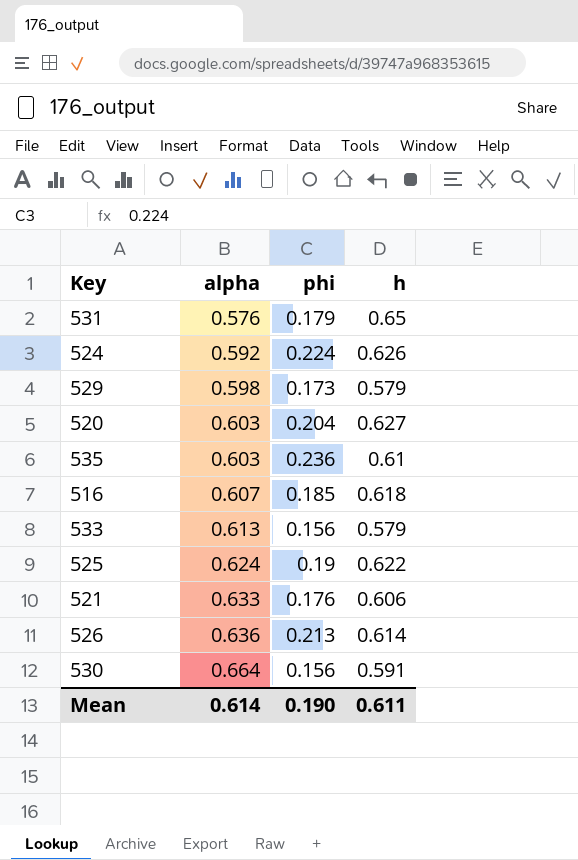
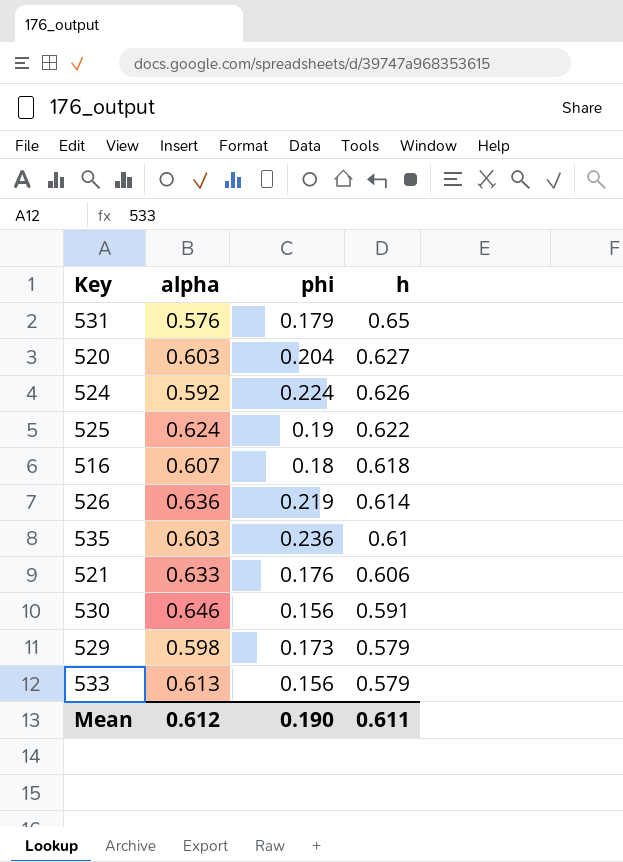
row order: alpha ascending -> h descending
516 | phi: 0.185 -> 0.18
526 | phi: 0.213 -> 0.219
530 | alpha: 0.664 -> 0.646
Mean | alpha: 0.614 -> 0.612

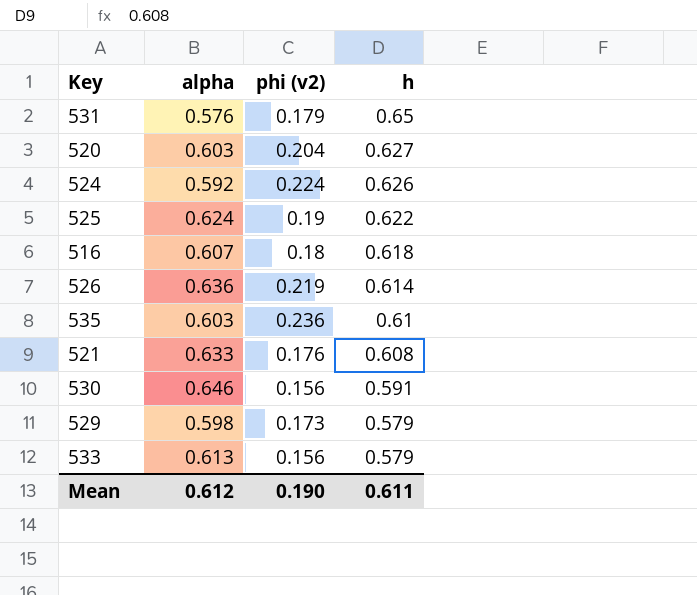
column name: phi -> phi (v2)
521 | h: 0.606 -> 0.608

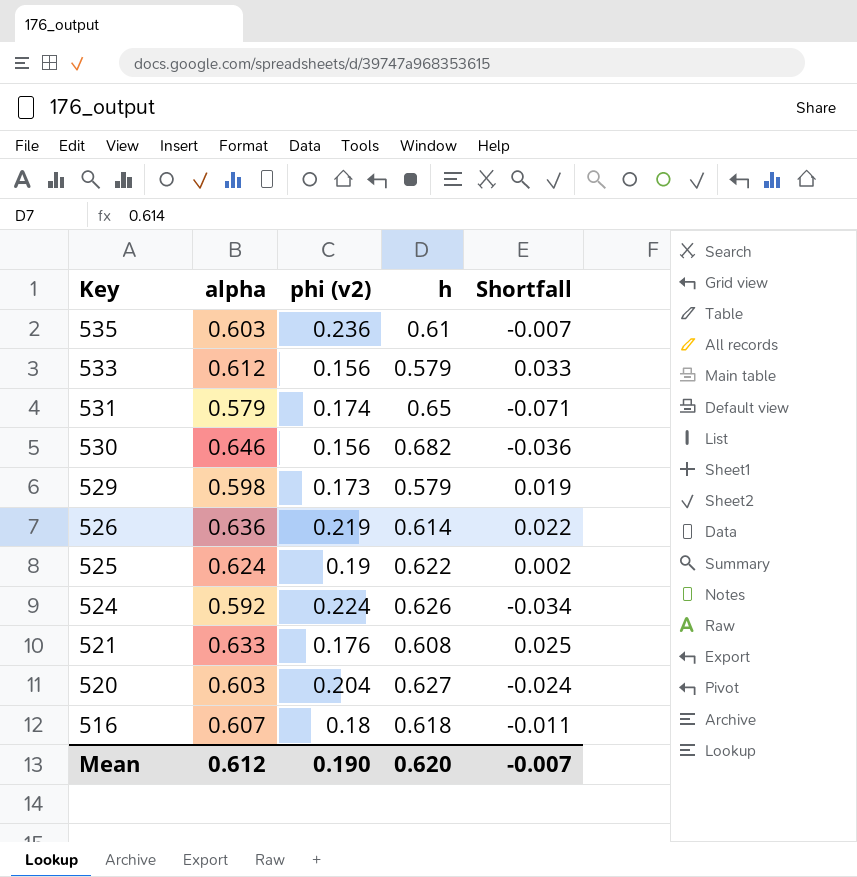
row order: h descending -> Key descending
column Shortfall | formula: none -> [alpha] - [h]
533 | alpha: 0.613 -> 0.612
531 | alpha: 0.576 -> 0.579
531 | phi (v2): 0.179 -> 0.174
530 | h: 0.591 -> 0.682
Mean | h: 0.611 -> 0.620

